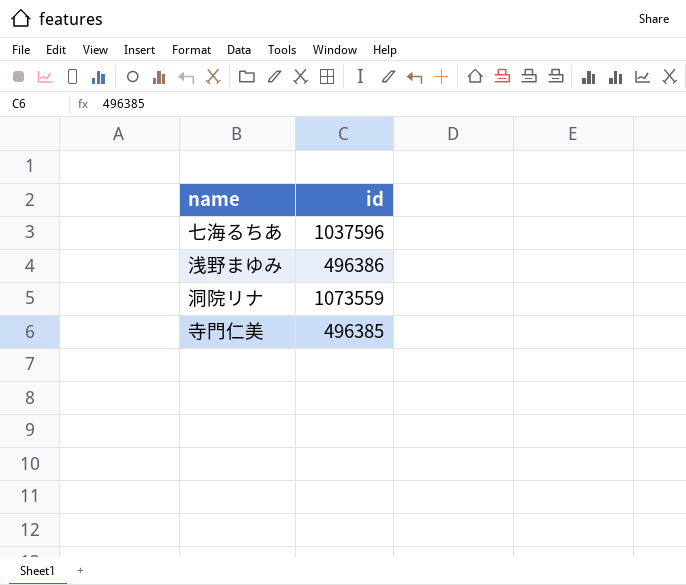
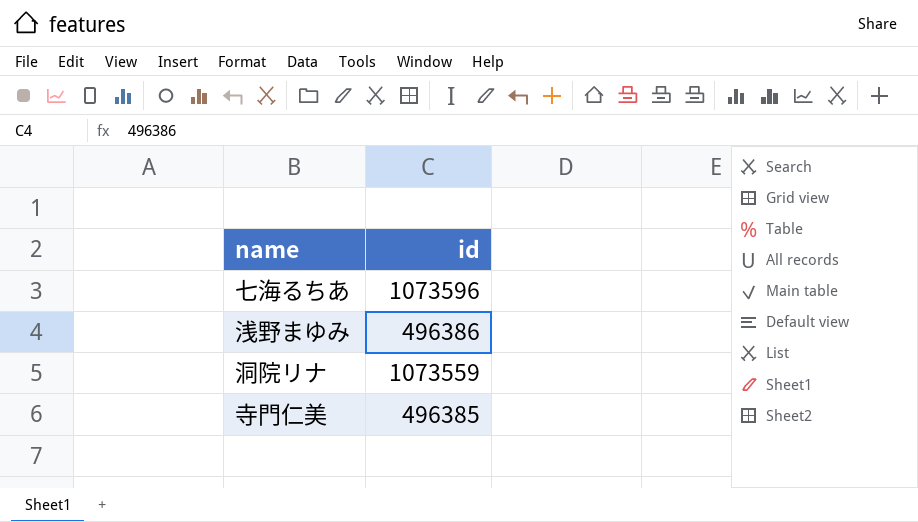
七海るちあ | id: 1037596 -> 1073596

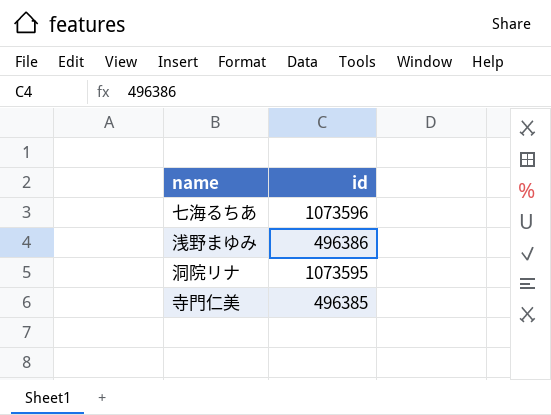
洞院リナ | id: 1073559 -> 1073595

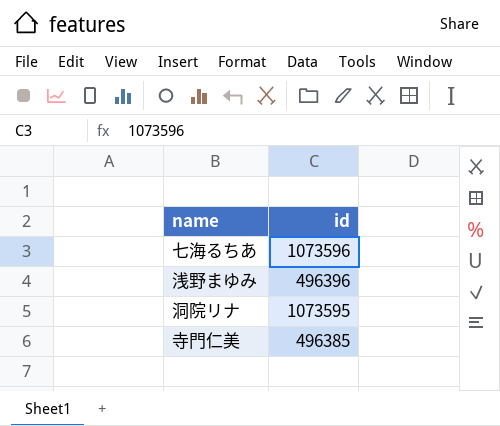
浅野まゆみ | id: 496386 -> 496396

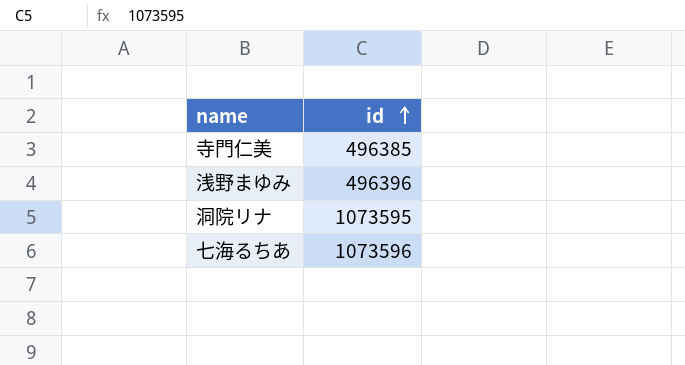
row order: none -> id ascending

